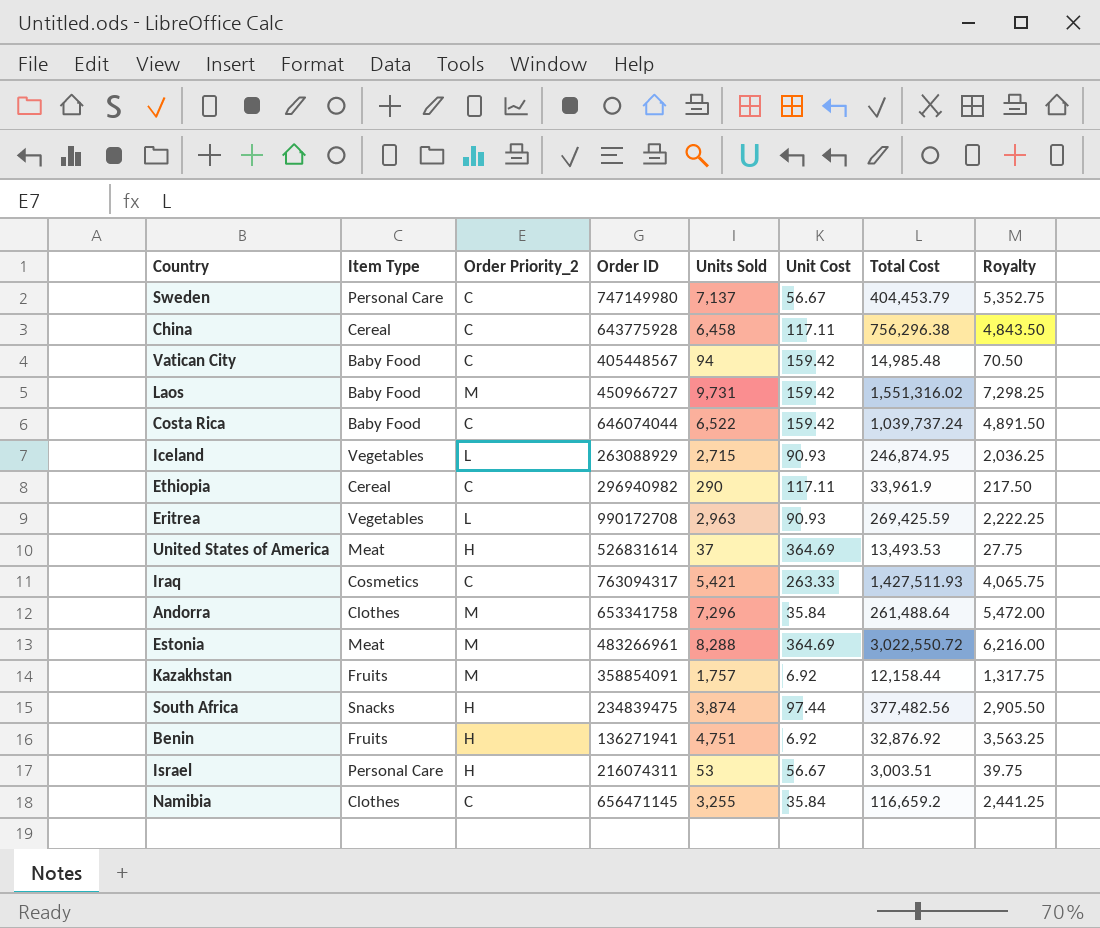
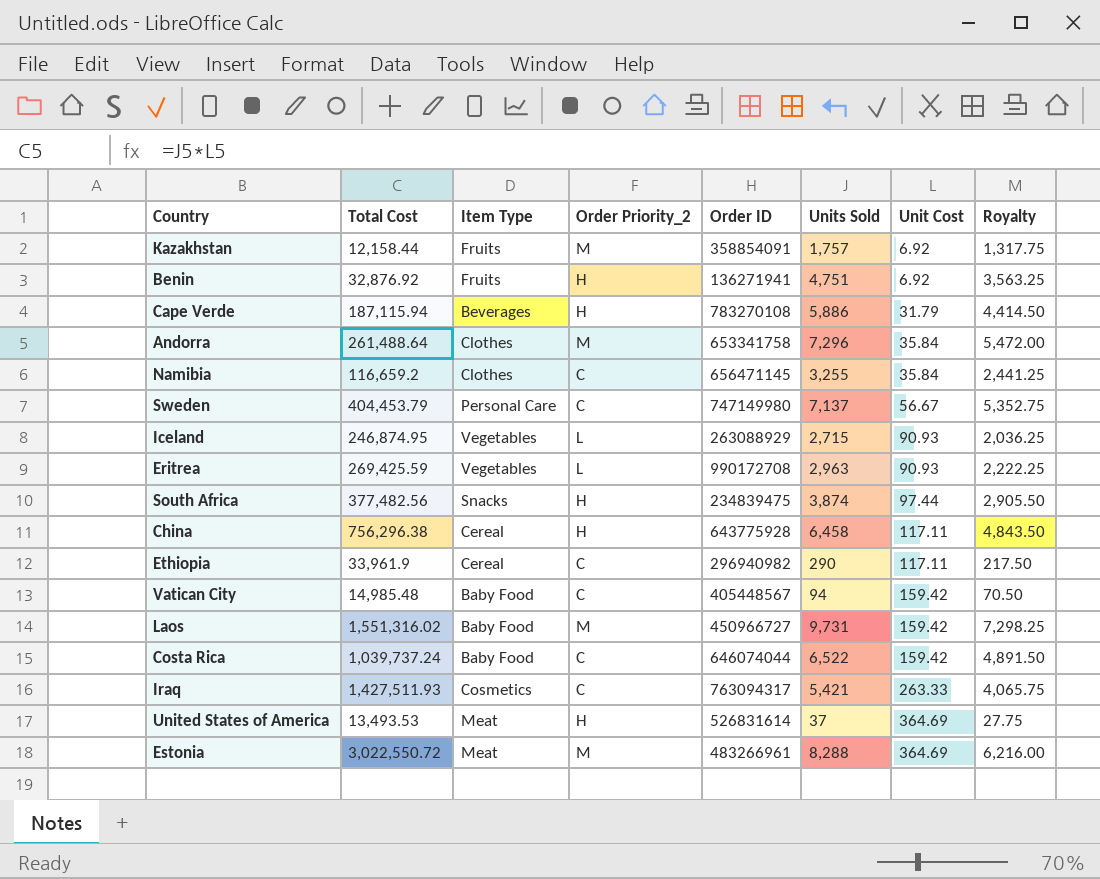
row order: none -> Unit Cost ascending
column Total Cost | position: 7 -> 2
row Israel: Personal Care | H | 216074311 | 53 | 56.67 | 3,003.51 | 39.75 -> none
row Cape Verde: none -> 187,115.94 | Beverages | H | 783270108 | 5,886 | 31.79 | 4,414.50
China | Order Priority_2: C -> H

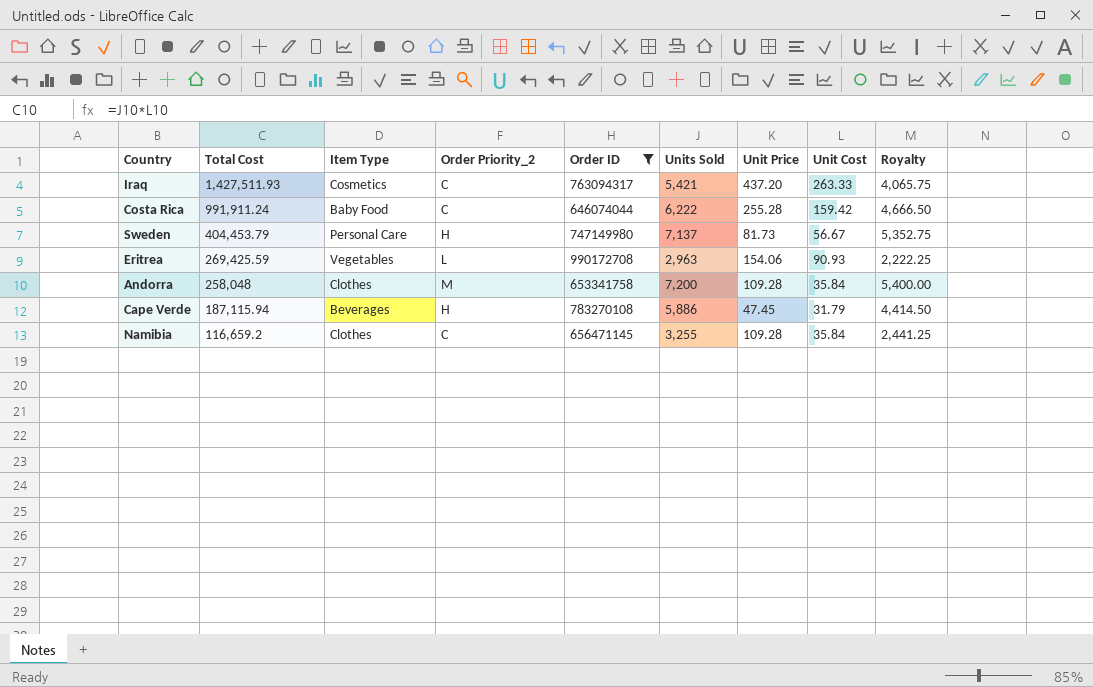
filter: none -> Order ID >= 646074044
row order: Unit Cost ascending -> Total Cost descending
column Unit Price | position: none -> 7
Costa Rica | Total Cost: 1,039,737.24 -> 991,911.24
Costa Rica | Units Sold: 6,522 -> 6,222
Costa Rica | Royalty: 4,891.50 -> 4,666.50
Sweden | Order Priority_2: C -> H
Andorra | Total Cost: 261,488.64 -> 258,048
Andorra | Units Sold: 7,296 -> 7,200
Andorra | Royalty: 5,472.00 -> 5,400.00

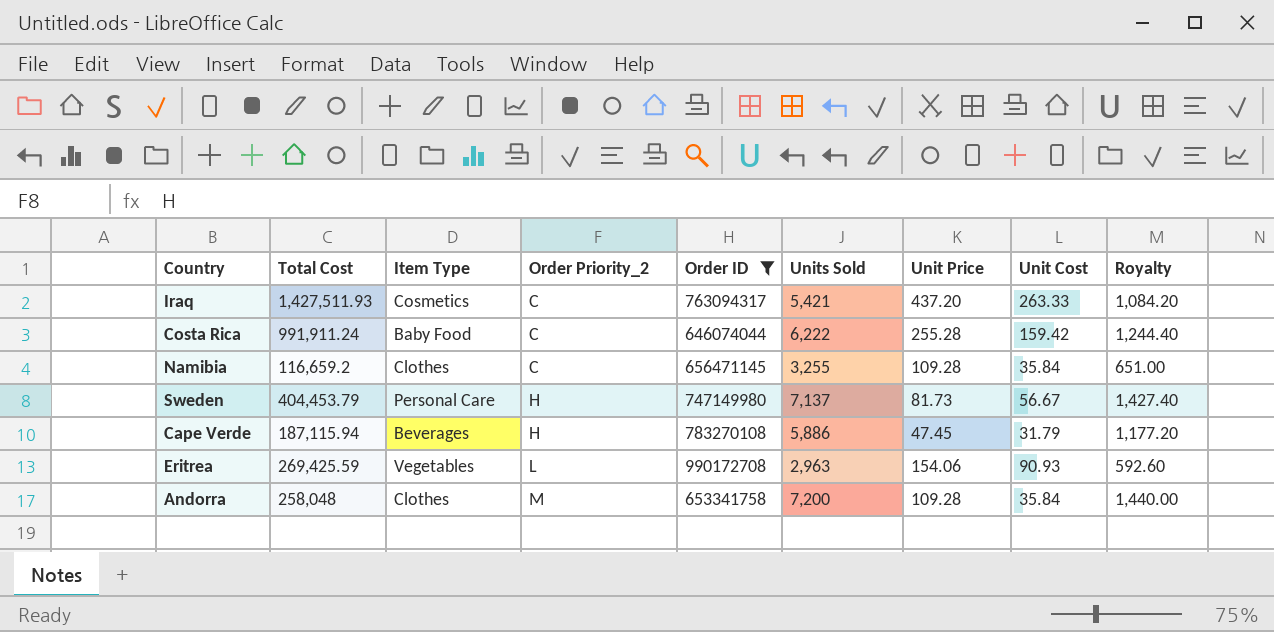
row order: Total Cost descending -> Order Priority_2 ascending
column Royalty | formula: [Units Sold] * 0.75 -> [Units Sold] * 0.2

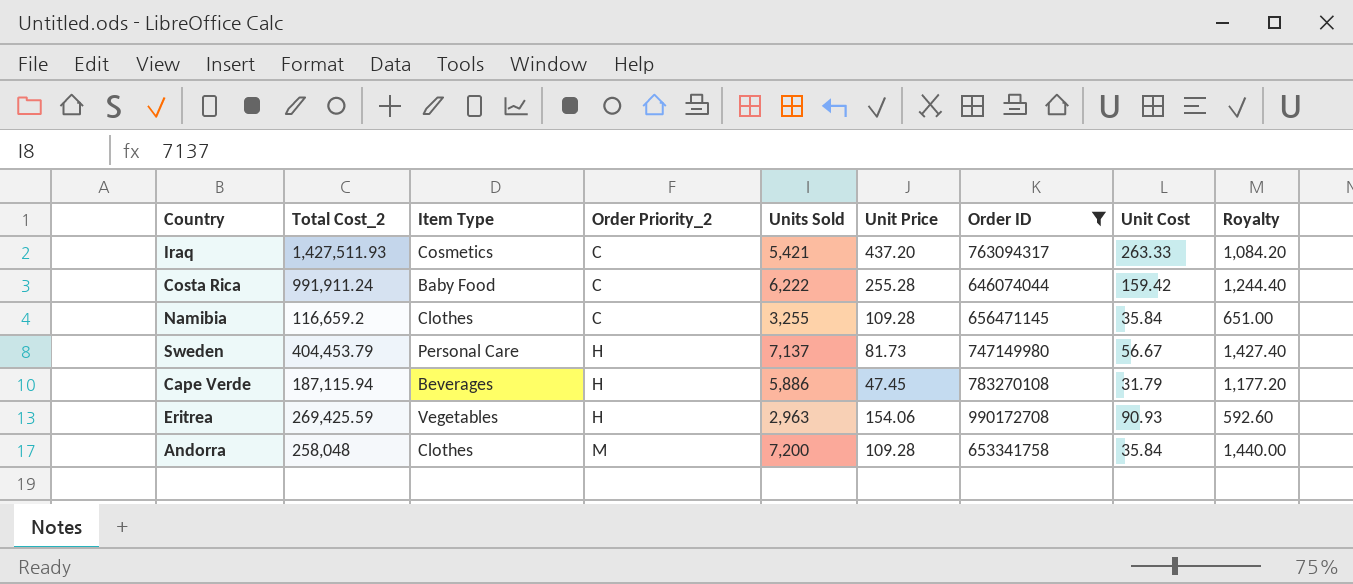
column name: Total Cost -> Total Cost_2
column Order ID | position: 5 -> 7
Eritrea | Order Priority_2: L -> H

